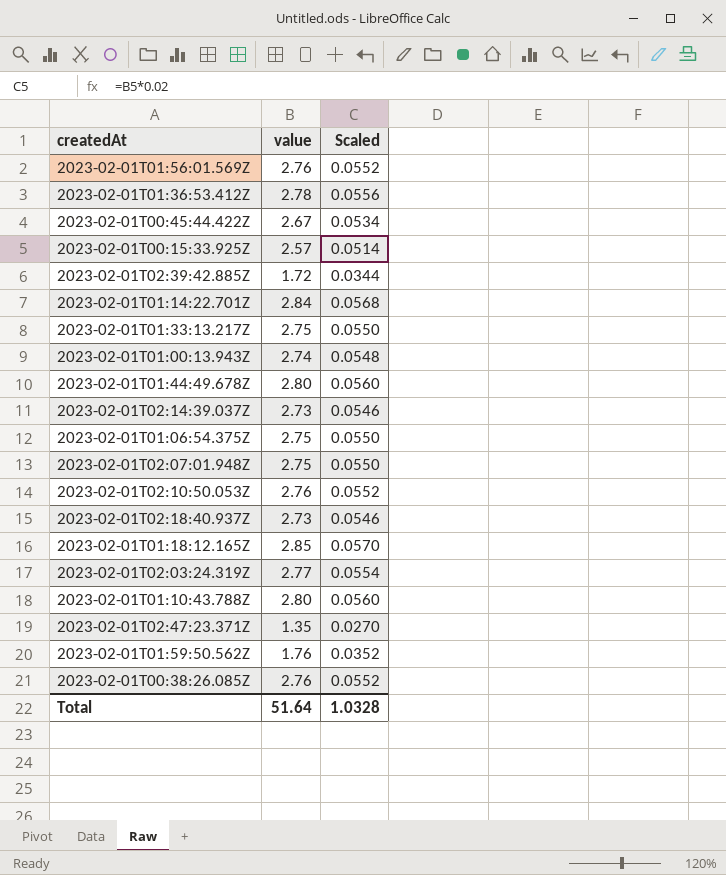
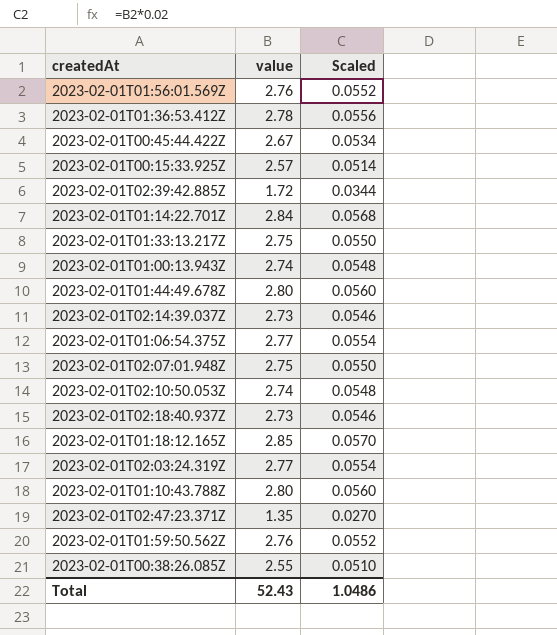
2023-02-01T01:06:54.375Z | value: 2.75 -> 2.77
2023-02-01T01:06:54.375Z | Scaled: 0.0550 -> 0.0554
2023-02-01T02:10:50.053Z | value: 2.76 -> 2.74
2023-02-01T02:10:50.053Z | Scaled: 0.0552 -> 0.0548
2023-02-01T01:59:50.562Z | value: 1.76 -> 2.76
2023-02-01T01:59:50.562Z | Scaled: 0.0352 -> 0.0552
2023-02-01T00:38:26.085Z | value: 2.76 -> 2.55
2023-02-01T00:38:26.085Z | Scaled: 0.0552 -> 0.0510
Total | value: 51.64 -> 52.43
Total | Scaled: 1.0328 -> 1.0486

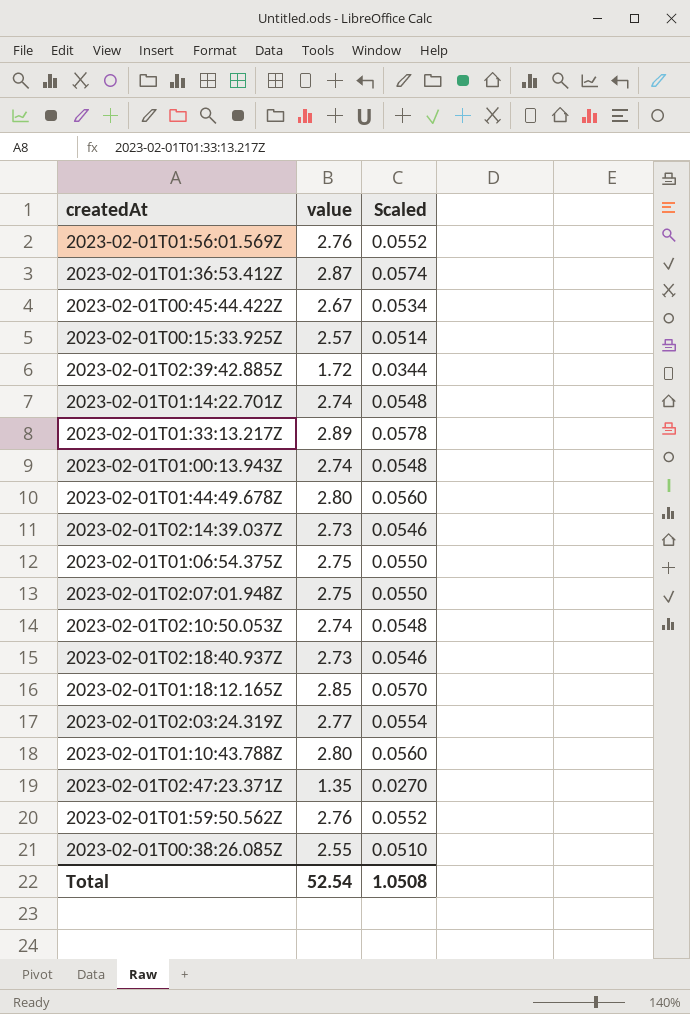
2023-02-01T01:36:53.412Z | value: 2.78 -> 2.87
2023-02-01T01:36:53.412Z | Scaled: 0.0556 -> 0.0574
2023-02-01T01:14:22.701Z | value: 2.84 -> 2.74
2023-02-01T01:14:22.701Z | Scaled: 0.0568 -> 0.0548
2023-02-01T01:33:13.217Z | value: 2.75 -> 2.89
2023-02-01T01:33:13.217Z | Scaled: 0.0550 -> 0.0578
2023-02-01T01:06:54.375Z | value: 2.77 -> 2.75
2023-02-01T01:06:54.375Z | Scaled: 0.0554 -> 0.0550
Total | value: 52.43 -> 52.54
Total | Scaled: 1.0486 -> 1.0508

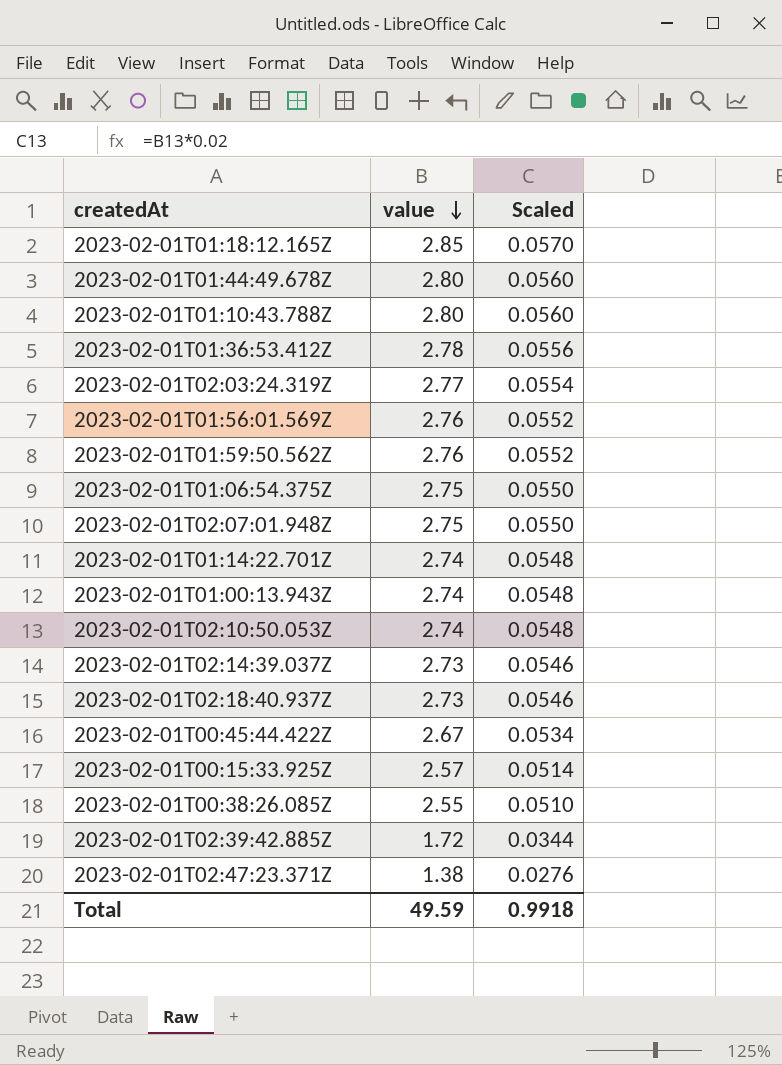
row order: none -> value descending
row 2023-02-01T01:33:13.217Z: 2.89 | 0.0578 -> none
2023-02-01T01:36:53.412Z | value: 2.87 -> 2.78
2023-02-01T01:36:53.412Z | Scaled: 0.0574 -> 0.0556
2023-02-01T02:47:23.371Z | value: 1.35 -> 1.38
2023-02-01T02:47:23.371Z | Scaled: 0.0270 -> 0.0276
Total | value: 52.54 -> 49.59
Total | Scaled: 1.0508 -> 0.9918

